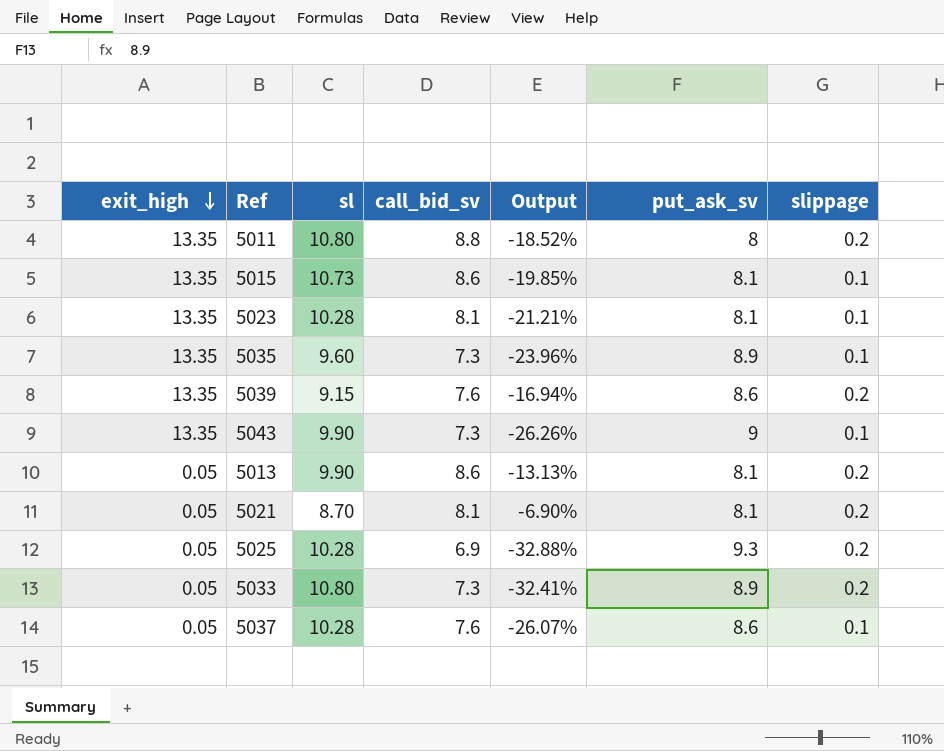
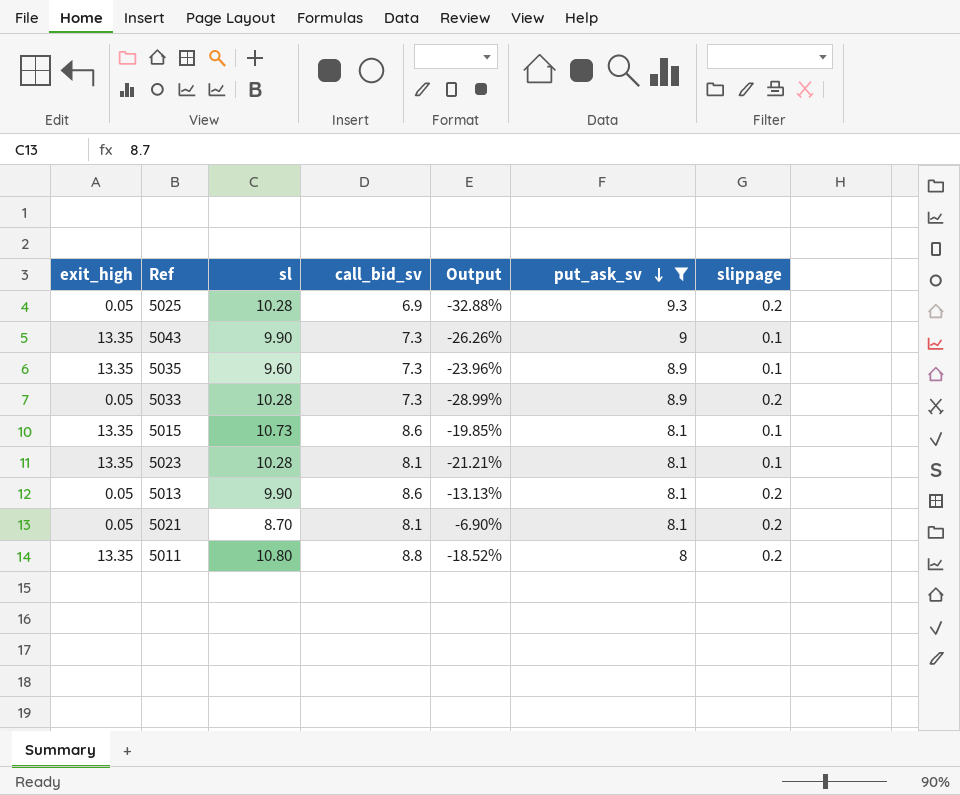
filter: none -> put_ask_sv != 8.6
row order: exit_high descending -> put_ask_sv descending
5033 | sl: 10.80 -> 10.28
5033 | Output: -32.41% -> -28.99%

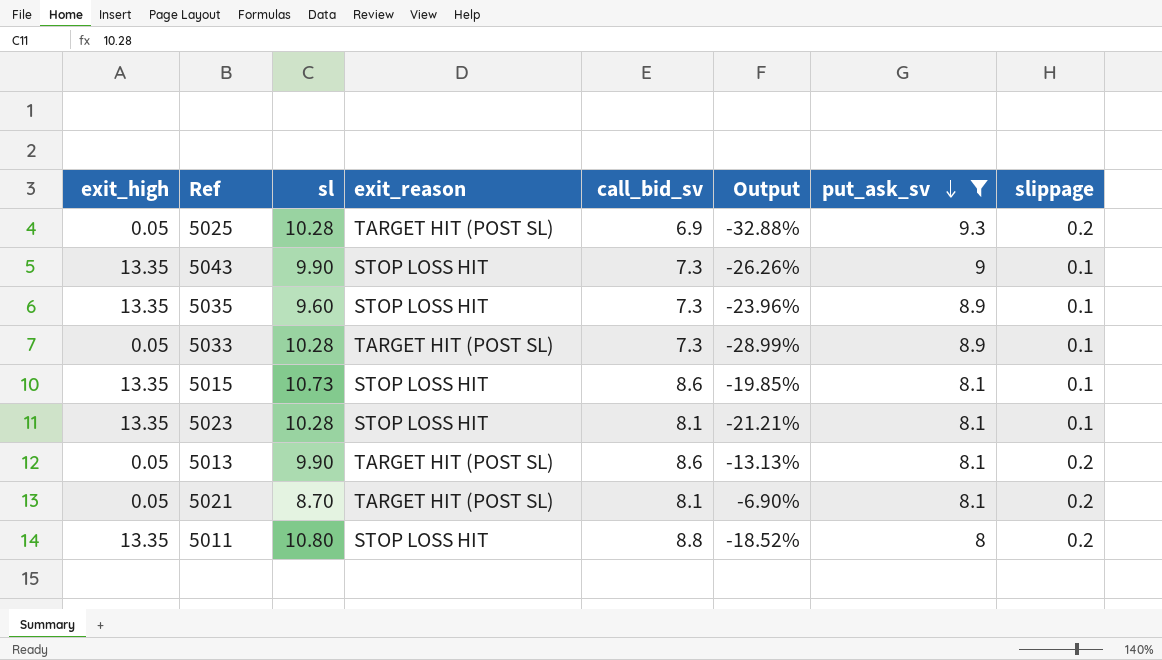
column exit_reason | position: none -> 4
5033 | slippage: 0.2 -> 0.1

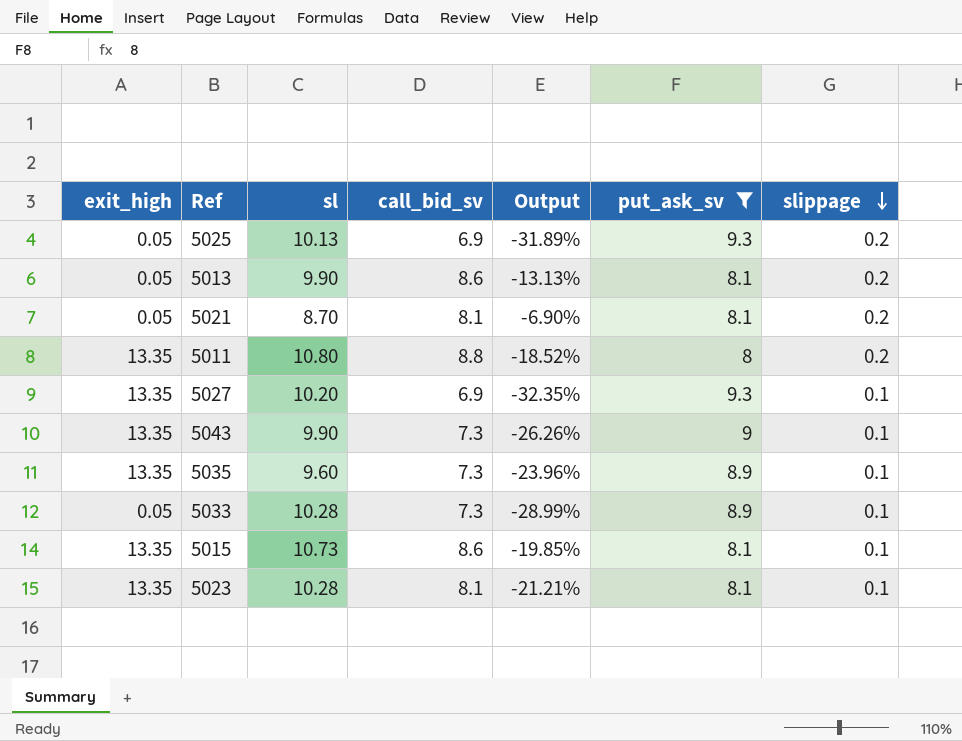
row order: put_ask_sv descending -> slippage descending
column exit_reason | position: 4 -> none
5025 | sl: 10.28 -> 10.13
5025 | Output: -32.88% -> -31.89%
row 5027: none -> 13.35 | 10.20 | 6.9 | -32.35% | 9.3 | 0.1

